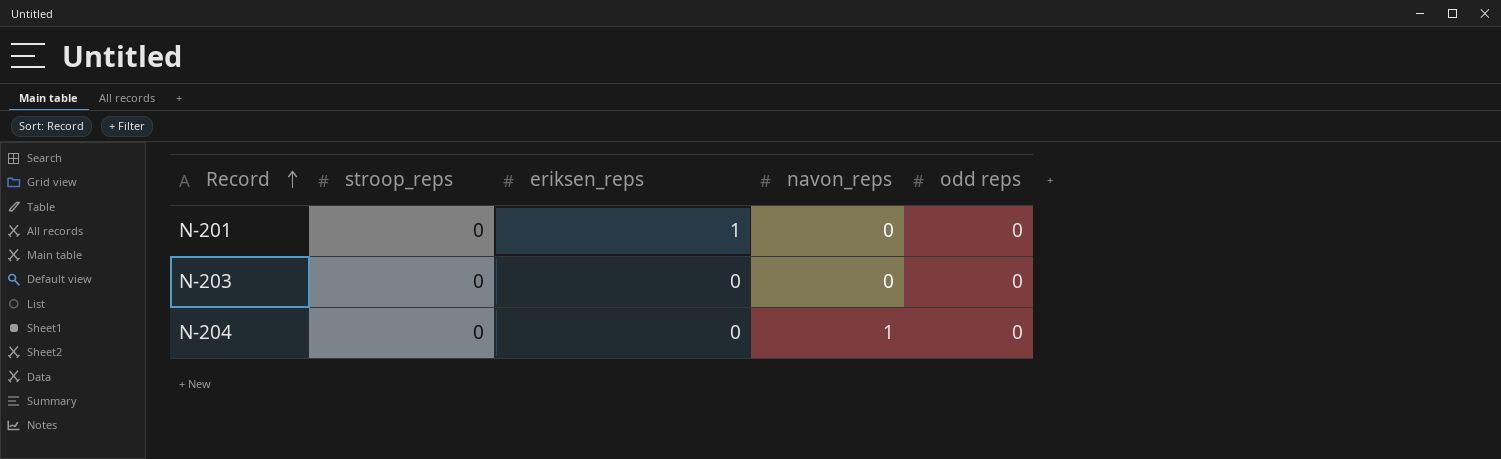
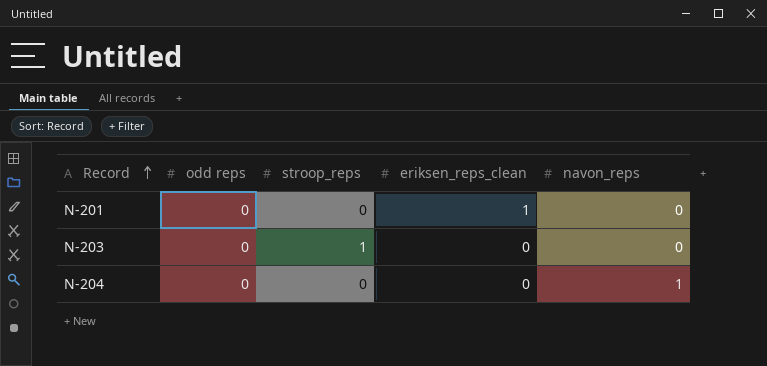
column odd reps | position: 5 -> 2
column name: eriksen_reps -> eriksen_reps_clean
N-203 | stroop_reps: 0 -> 1

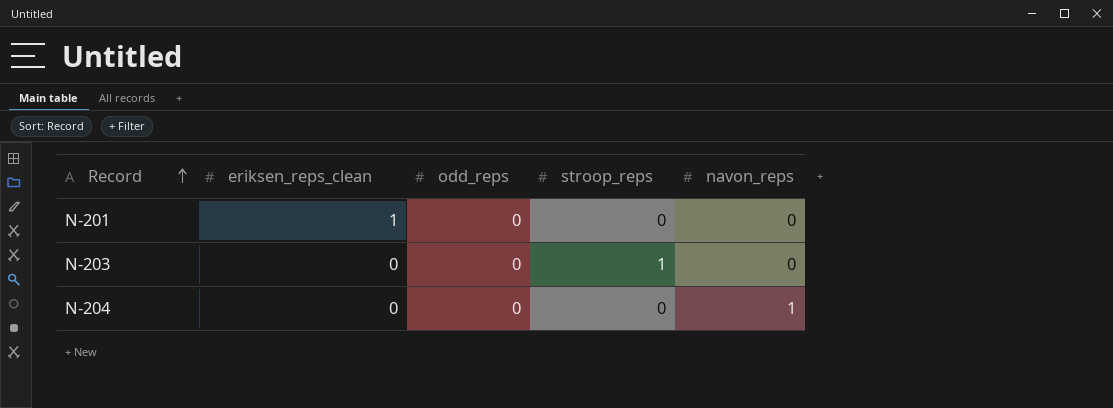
column eriksen_reps_clean | position: 4 -> 2
column name: odd reps -> odd_reps

